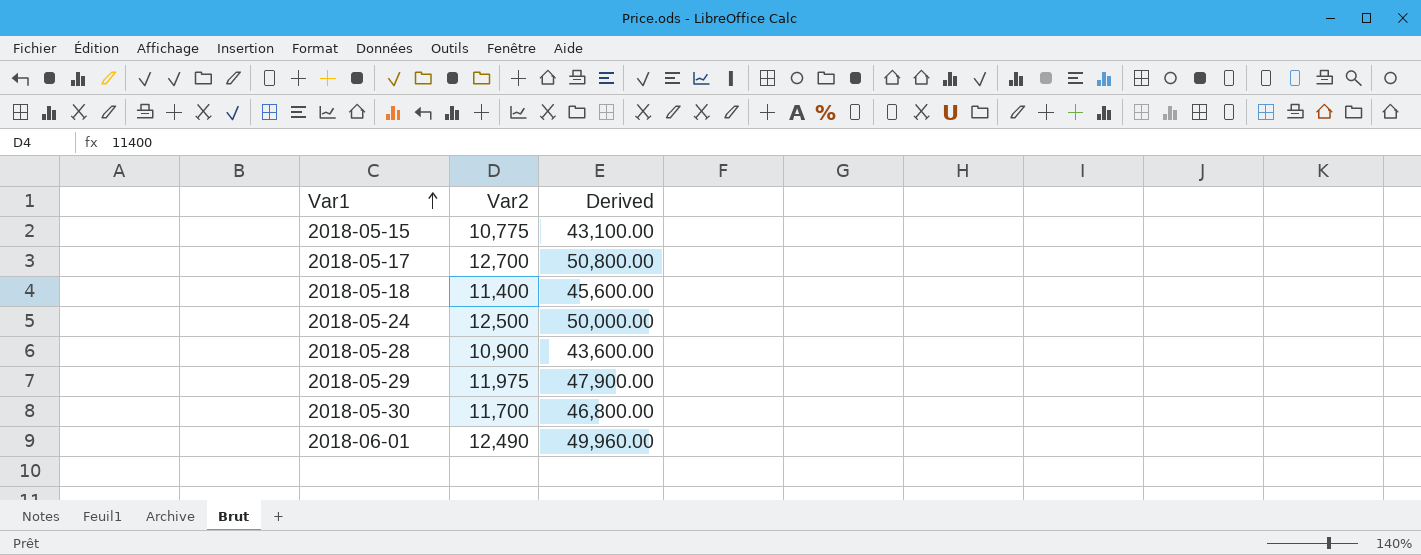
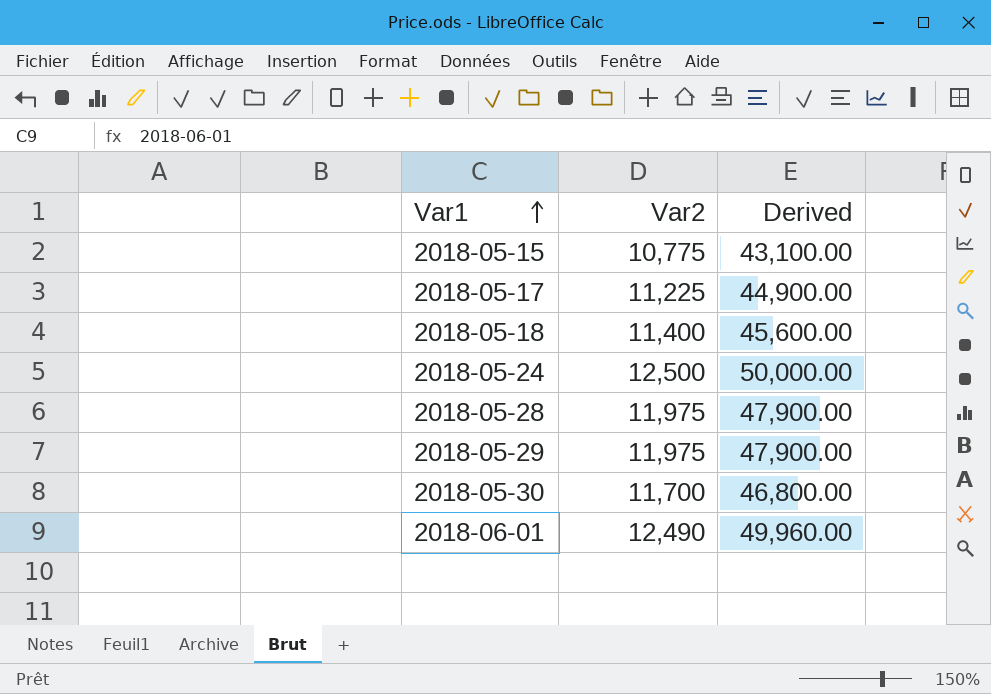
2018-05-17 | Var2: 12,700 -> 11,225
2018-05-17 | Derived: 50,800.00 -> 44,900.00
2018-05-28 | Var2: 10,900 -> 11,975
2018-05-28 | Derived: 43,600.00 -> 47,900.00

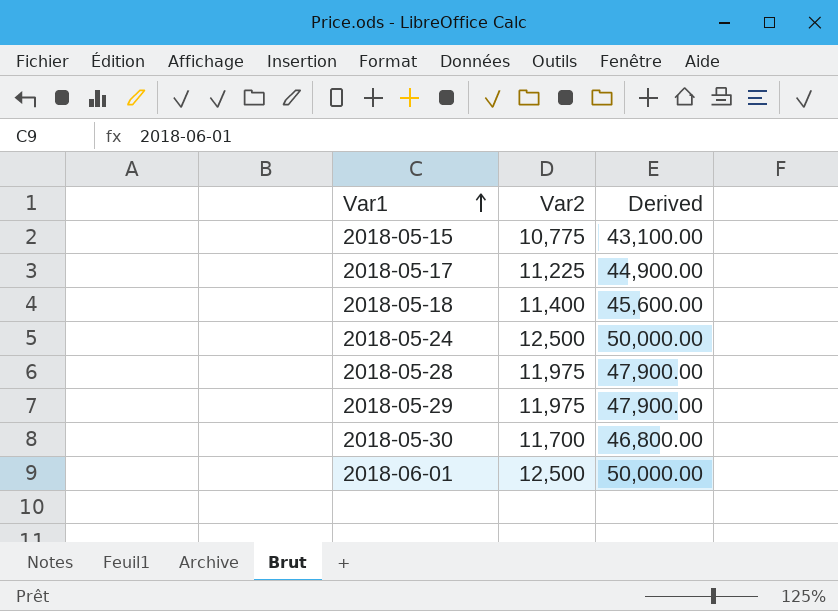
2018-06-01 | Var2: 12,490 -> 12,500
2018-06-01 | Derived: 49,960.00 -> 50,000.00

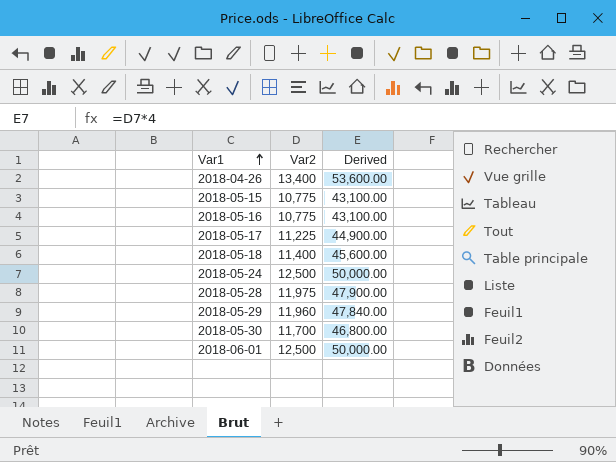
row 2018-04-26: none -> 13,400 | 53,600.00
row 2018-05-16: none -> 10,775 | 43,100.00
2018-05-29 | Var2: 11,975 -> 11,960
2018-05-29 | Derived: 47,900.00 -> 47,840.00

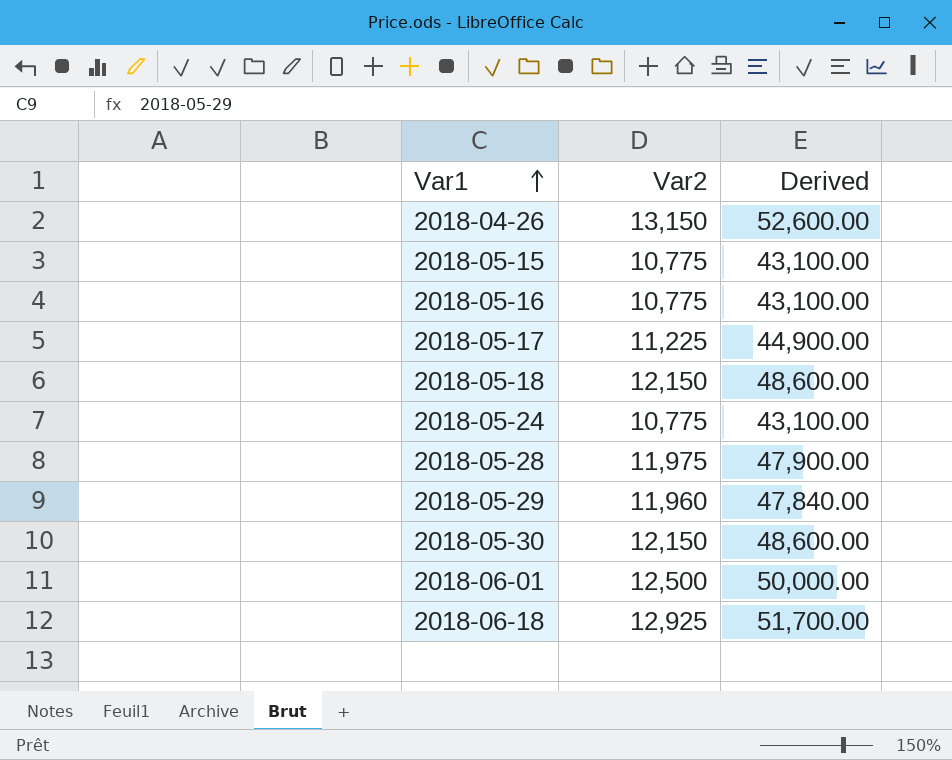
2018-04-26 | Var2: 13,400 -> 13,150
2018-04-26 | Derived: 53,600.00 -> 52,600.00
2018-05-18 | Var2: 11,400 -> 12,150
2018-05-18 | Derived: 45,600.00 -> 48,600.00
2018-05-24 | Var2: 12,500 -> 10,775
2018-05-24 | Derived: 50,000.00 -> 43,100.00
2018-05-30 | Var2: 11,700 -> 12,150
2018-05-30 | Derived: 46,800.00 -> 48,600.00
row 2018-06-18: none -> 12,925 | 51,700.00

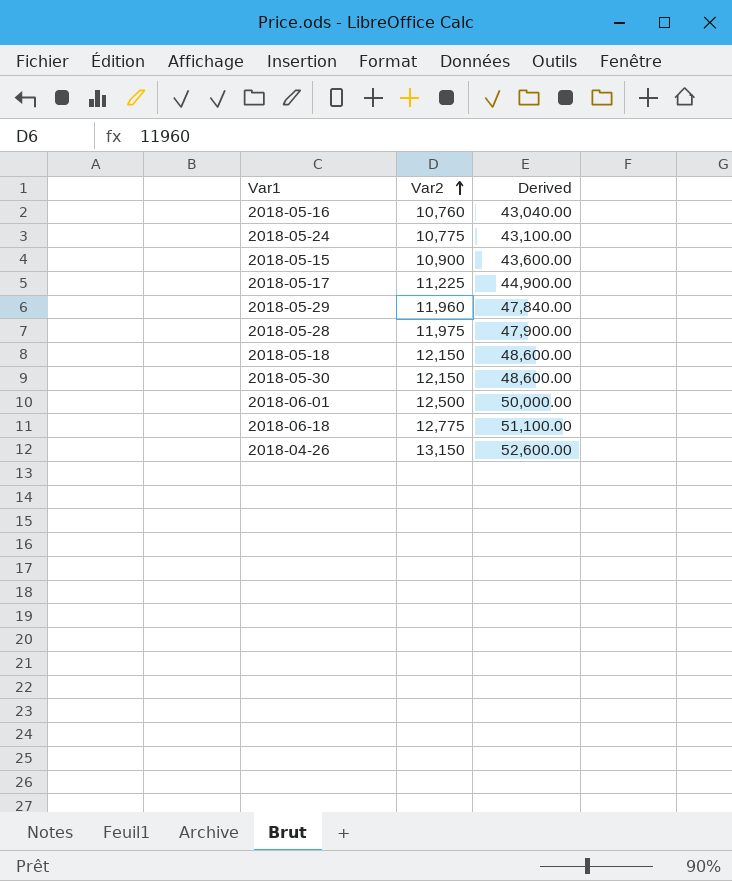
row order: Var1 ascending -> Var2 ascending
2018-05-16 | Var2: 10,775 -> 10,760
2018-05-16 | Derived: 43,100.00 -> 43,040.00
2018-05-15 | Var2: 10,775 -> 10,900
2018-05-15 | Derived: 43,100.00 -> 43,600.00
2018-06-18 | Var2: 12,925 -> 12,775
2018-06-18 | Derived: 51,700.00 -> 51,100.00

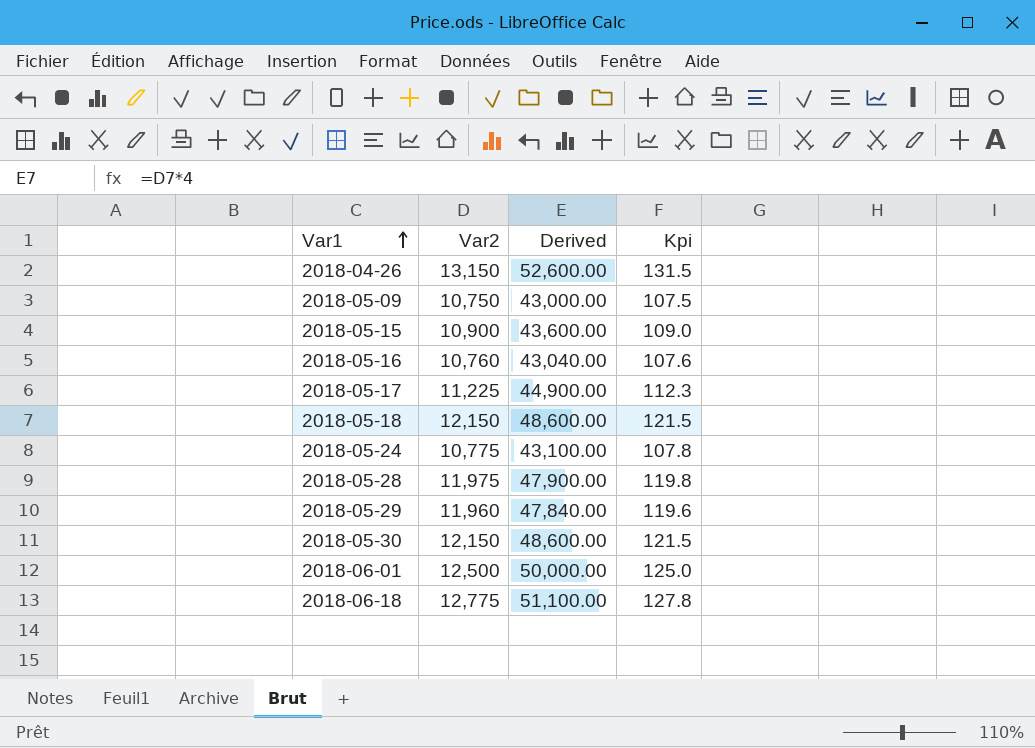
row order: Var2 ascending -> Var1 ascending
column Kpi | formula: none -> [Var2] * 0.01
row 2018-05-09: none -> 10,750 | 43,000.00 | 107.5

